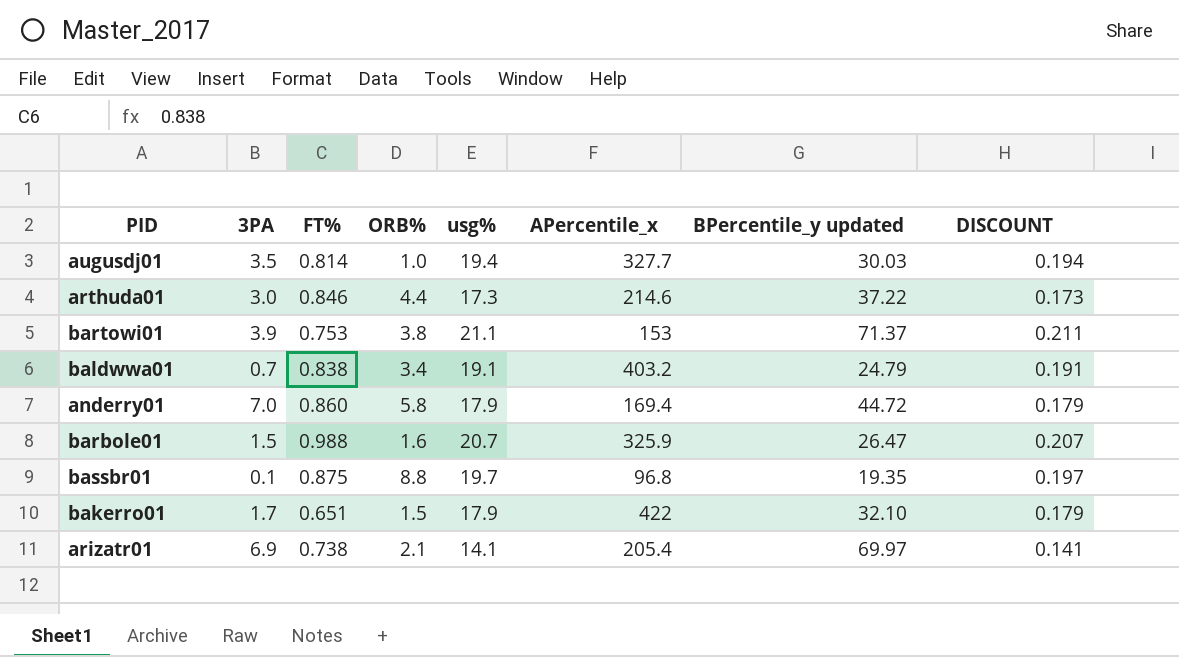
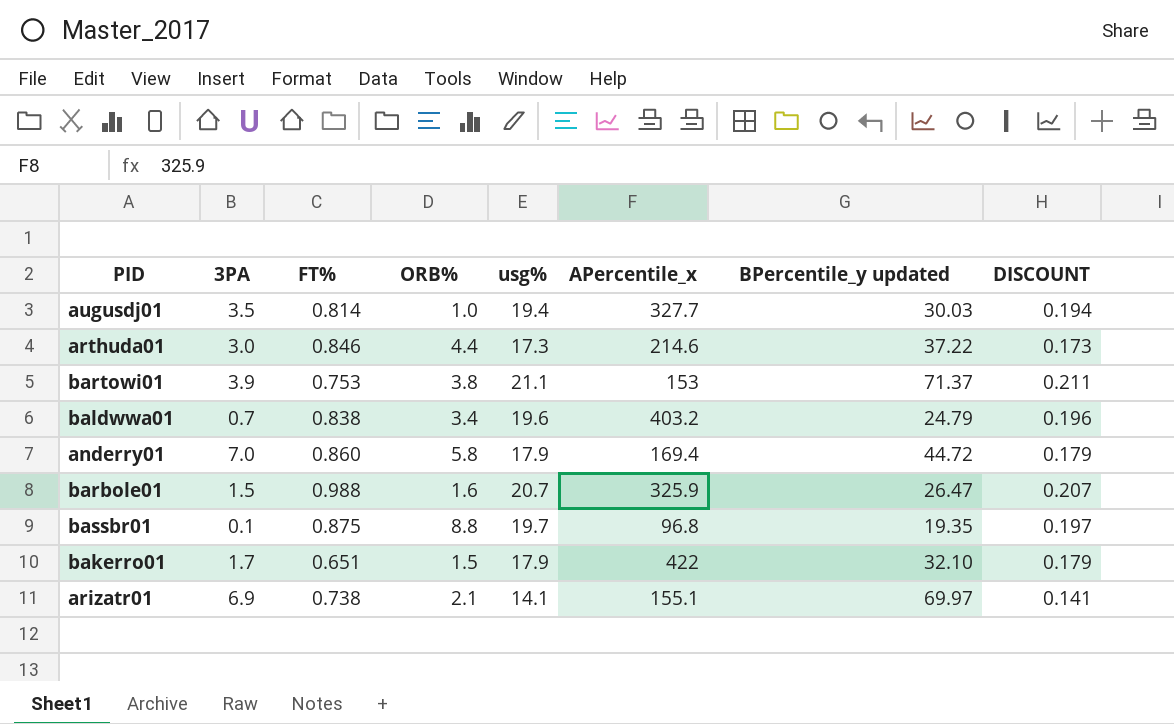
baldwwa01 | usg%: 19.1 -> 19.6
baldwwa01 | DISCOUNT: 0.191 -> 0.196
arizatr01 | APercentile_x: 205.4 -> 155.1

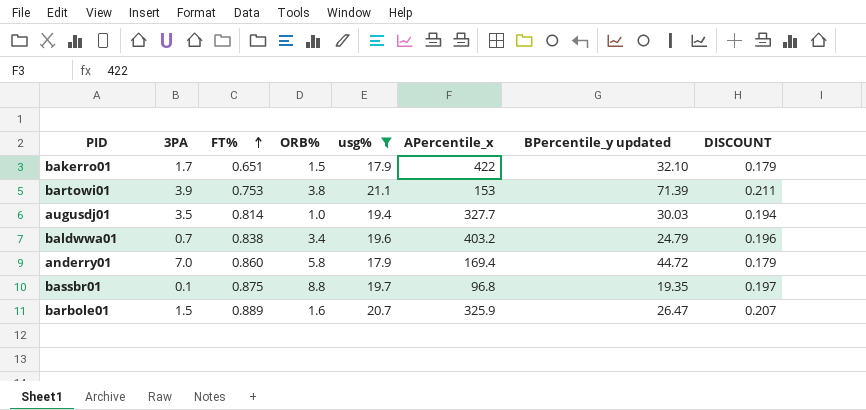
filter: none -> usg% >= 17.9
row order: none -> FT% ascending
bartowi01 | BPercentile_y updated: 71.37 -> 71.39
barbole01 | FT%: 0.988 -> 0.889

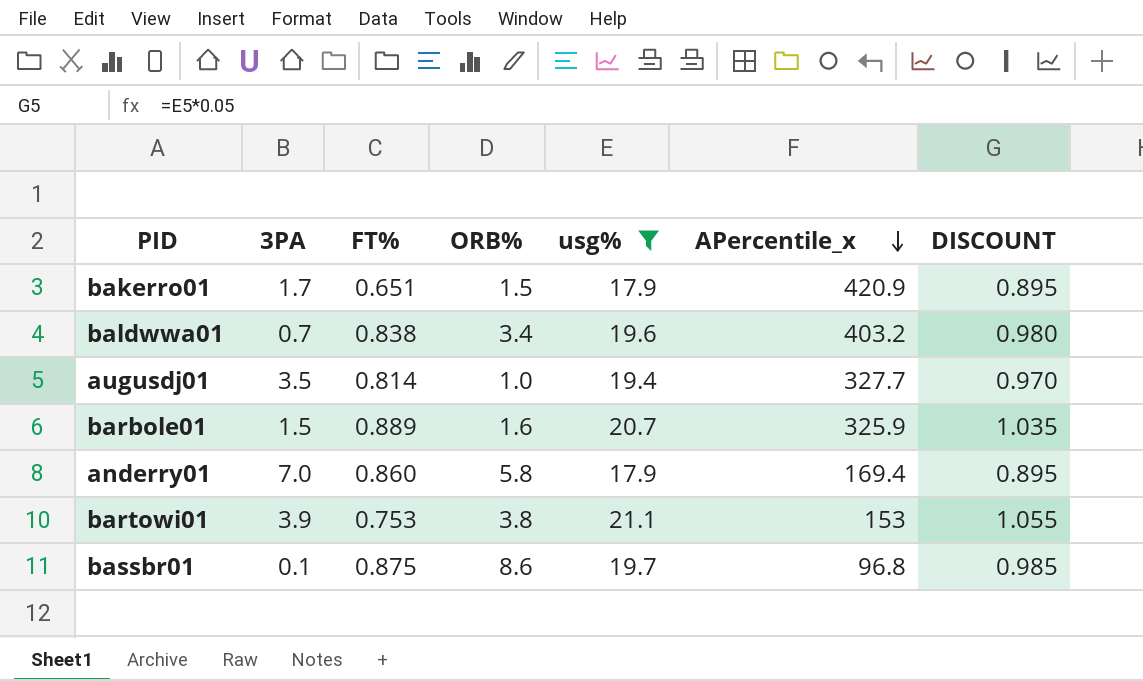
row order: FT% ascending -> APercentile_x descending
column BPercentile_y updated | position: 7 -> none
column DISCOUNT | formula: [usg%] * 0.01 -> [usg%] * 0.05
bakerro01 | APercentile_x: 422 -> 420.9
bassbr01 | ORB%: 8.8 -> 8.6

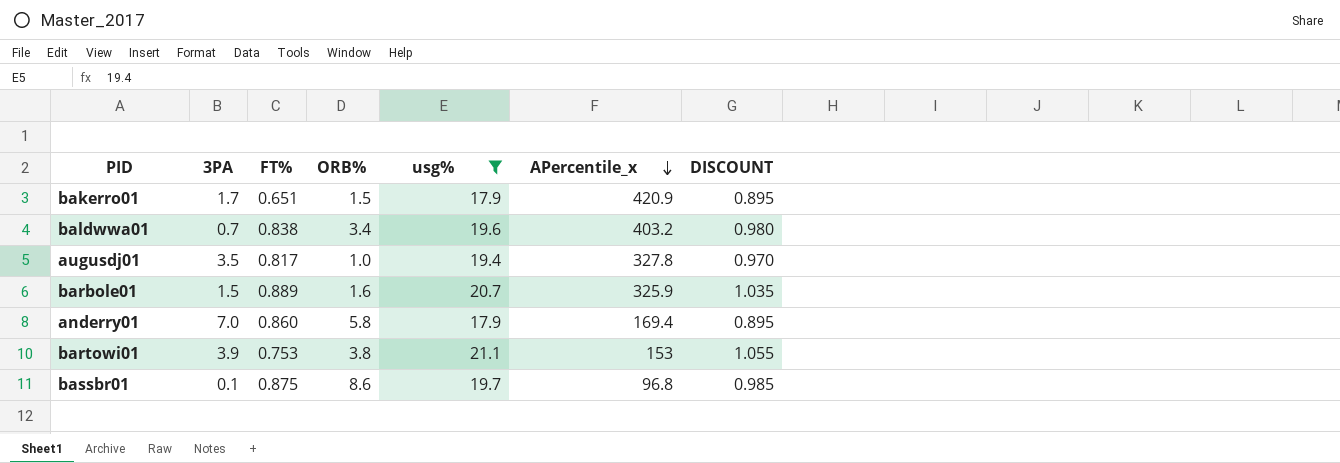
augusdj01 | FT%: 0.814 -> 0.817
augusdj01 | APercentile_x: 327.7 -> 327.8

